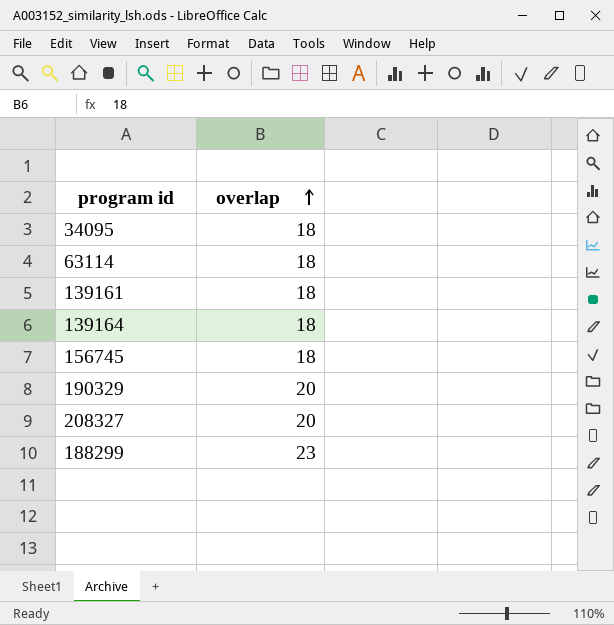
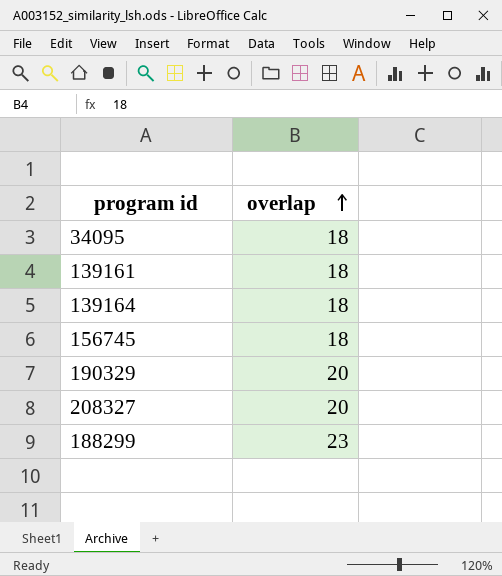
row 63114: 18 -> none

